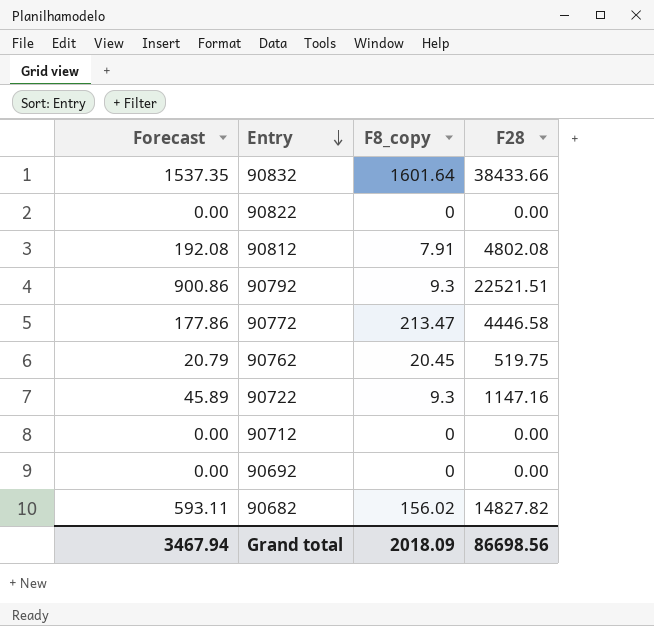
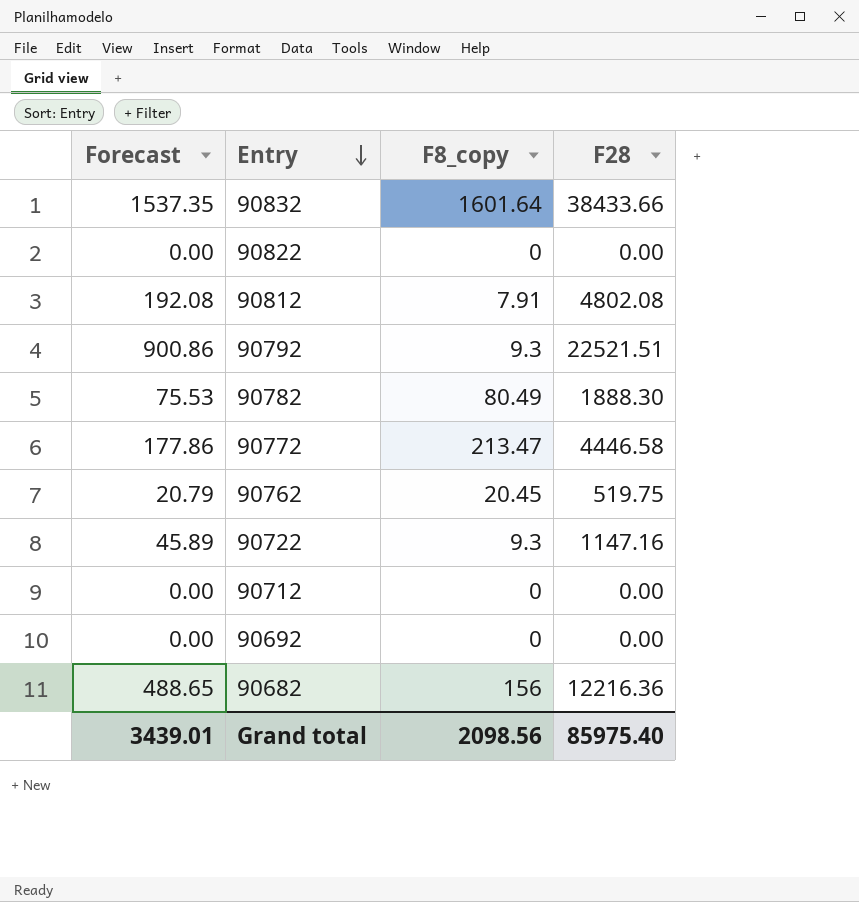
row 90782: none -> 75.53 | 80.49 | 1888.30
90682 | Forecast: 593.11 -> 488.65
90682 | F8_copy: 156.02 -> 156
90682 | F28: 14827.82 -> 12216.36
Grand total | Forecast: 3467.94 -> 3439.01
Grand total | F8_copy: 2018.09 -> 2098.56
Grand total | F28: 86698.56 -> 85975.40

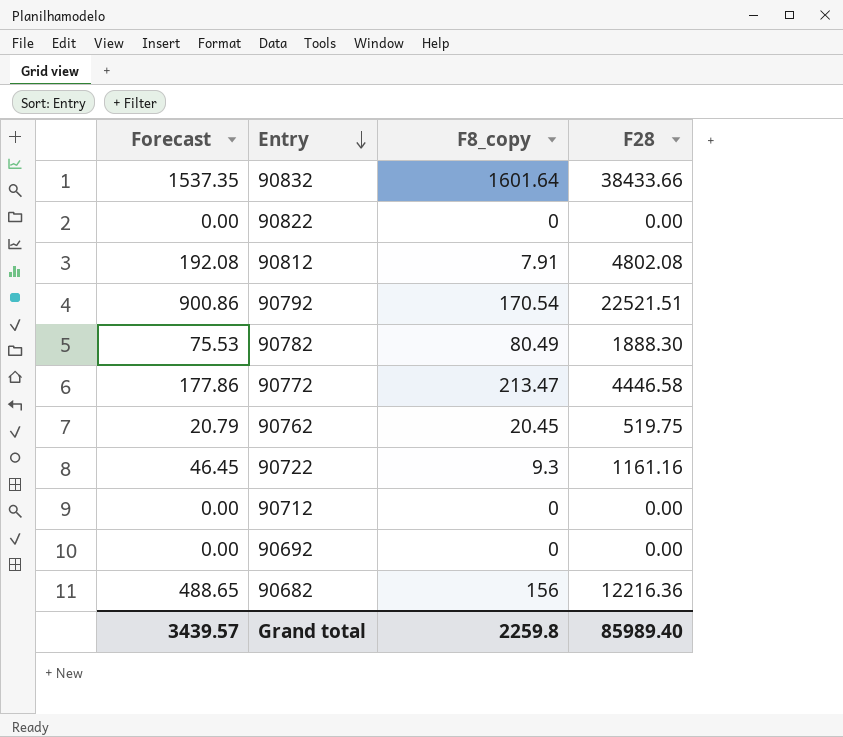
90792 | F8_copy: 9.3 -> 170.54
90722 | Forecast: 45.89 -> 46.45
90722 | F28: 1147.16 -> 1161.16
Grand total | Forecast: 3439.01 -> 3439.57
Grand total | F8_copy: 2098.56 -> 2259.8
Grand total | F28: 85975.40 -> 85989.40

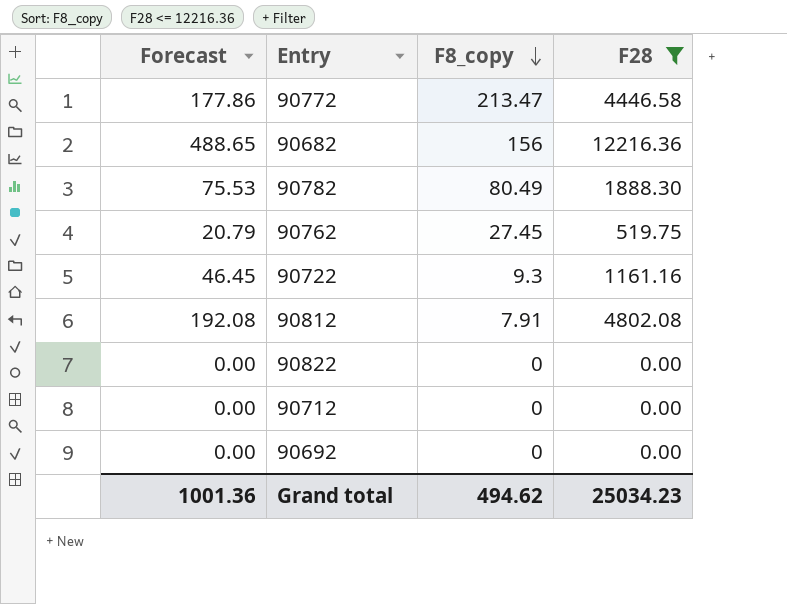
filter: none -> F28 <= 12216.36
row order: Entry descending -> F8_copy descending
90762 | F8_copy: 20.45 -> 27.45
Grand total | Forecast: 3439.57 -> 1001.36
Grand total | F8_copy: 2259.8 -> 494.62
Grand total | F28: 85989.40 -> 25034.23

